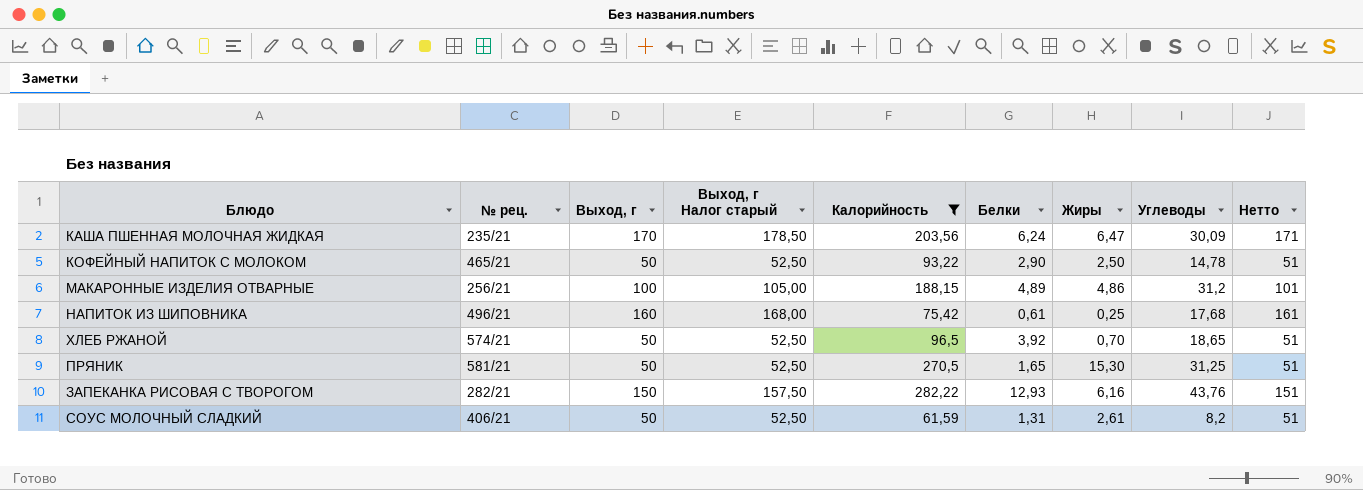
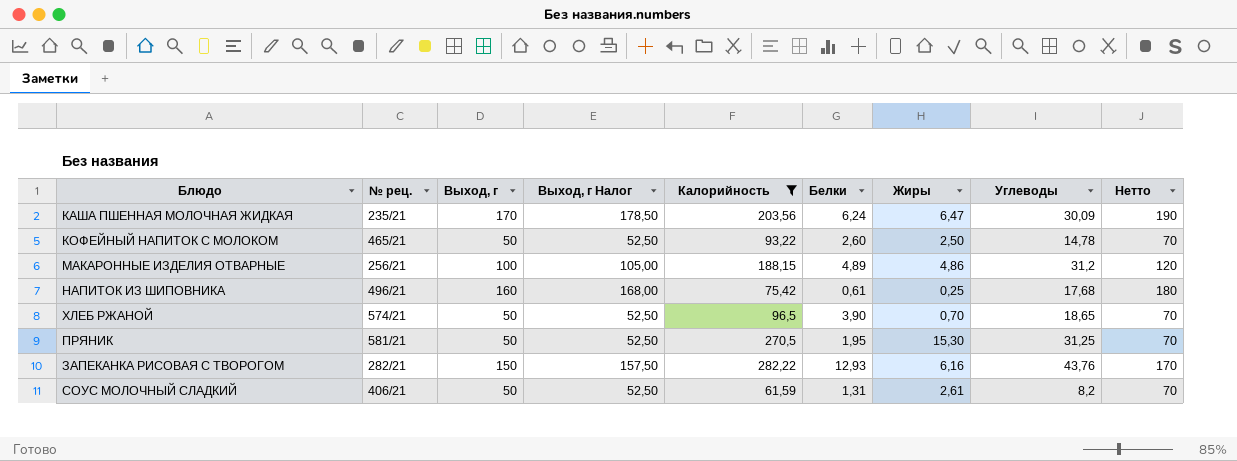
column name: Выход, г Налог старый -> Выход, г Налог
column Нетто | formula: [Выход, г] + 1 -> [Выход, г] + 20
КОФЕЙНЫЙ НАПИТОК С МОЛОКОМ | Белки: 2,90 -> 2,60
ХЛЕБ РЖАНОЙ | Белки: 3,92 -> 3,90
ПРЯНИК | Белки: 1,65 -> 1,95

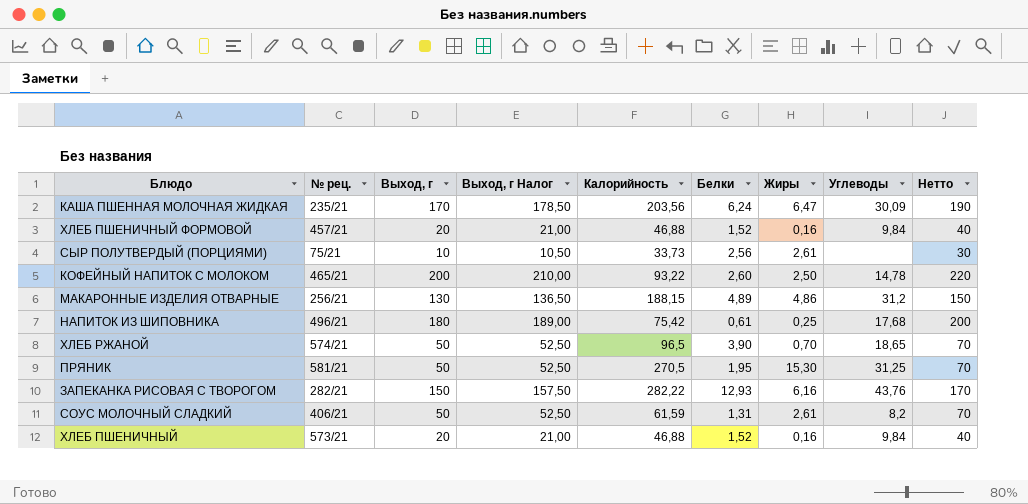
filter: Калорийность >= 61,59 -> none
КОФЕЙНЫЙ НАПИТОК С МОЛОКОМ | Выход, г: 50 -> 200
КОФЕЙНЫЙ НАПИТОК С МОЛОКОМ | Выход, г Налог: 52,50 -> 210,00
КОФЕЙНЫЙ НАПИТОК С МОЛОКОМ | Нетто: 70 -> 220
МАКАРОННЫЕ ИЗДЕЛИЯ ОТВАРНЫЕ | Выход, г: 100 -> 130
МАКАРОННЫЕ ИЗДЕЛИЯ ОТВАРНЫЕ | Выход, г Налог: 105,00 -> 136,50
МАКАРОННЫЕ ИЗДЕЛИЯ ОТВАРНЫЕ | Нетто: 120 -> 150
НАПИТОК ИЗ ШИПОВНИКА | Выход, г: 160 -> 180
НАПИТОК ИЗ ШИПОВНИКА | Выход, г Налог: 168,00 -> 189,00
НАПИТОК ИЗ ШИПОВНИКА | Нетто: 180 -> 200

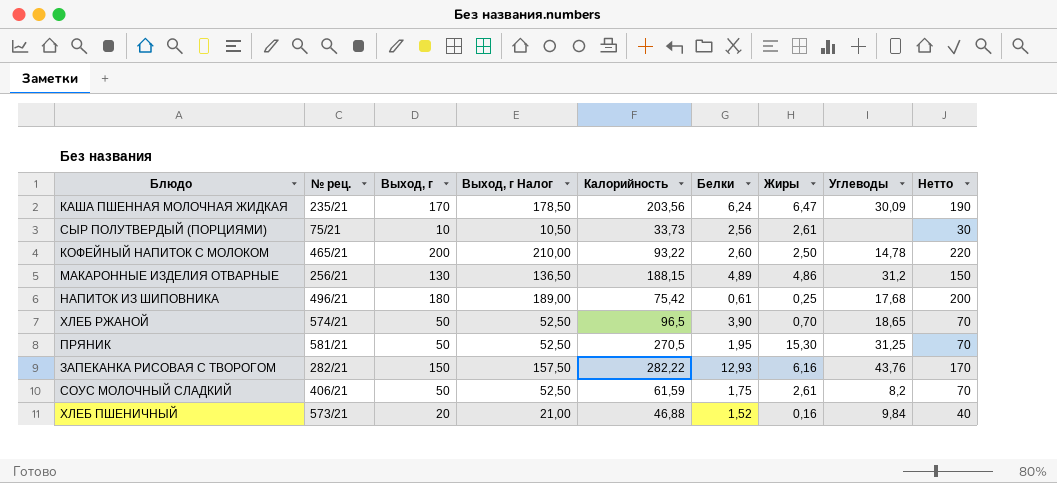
row ХЛЕБ ПШЕНИЧНЫЙ ФОРМОВОЙ: 457/21 | 20 | 21,00 | 46,88 | 1,52 | 0,16 | 9,84 | 40 -> none
СОУС МОЛОЧНЫЙ СЛАДКИЙ | Белки: 1,31 -> 1,75

